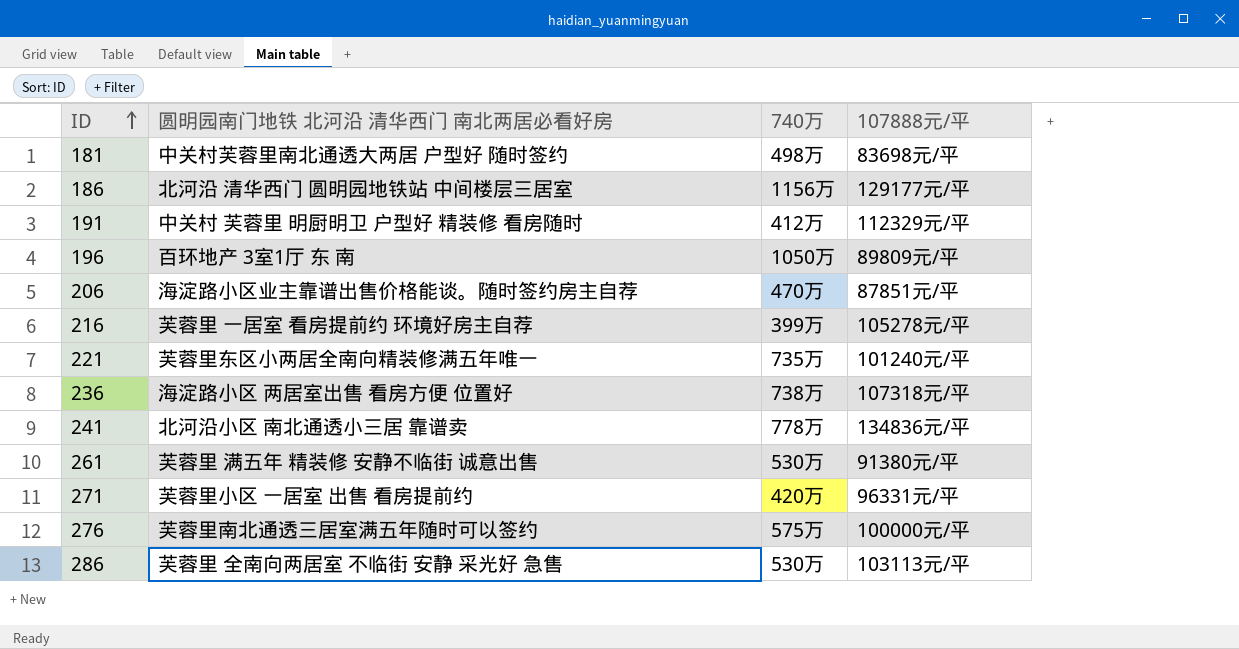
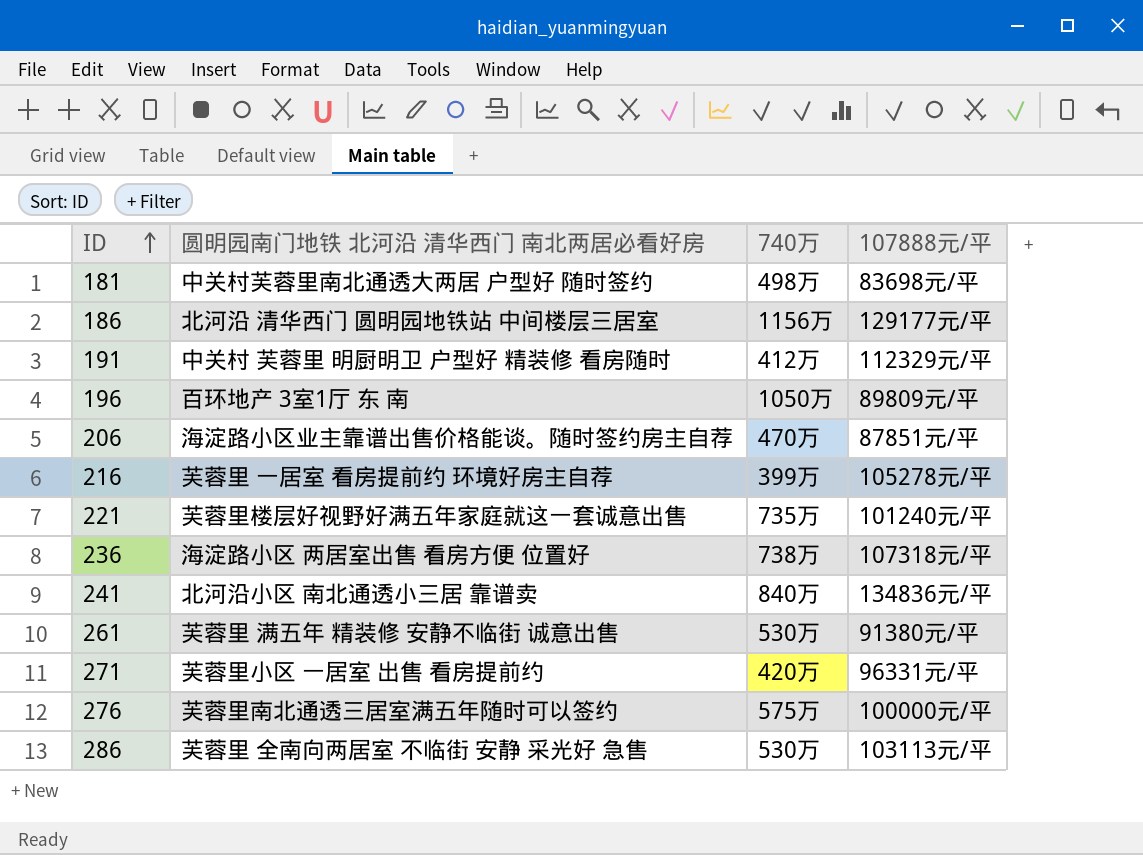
221 | 圆明园南门地铁 北河沿 清华西门 南北两居必看好房: 芙蓉里东区小两居全南向精装修满五年唯一 -> 芙蓉里楼层好视野好满五年家庭就这一套诚意出售
241 | 740万: 778万 -> 840万

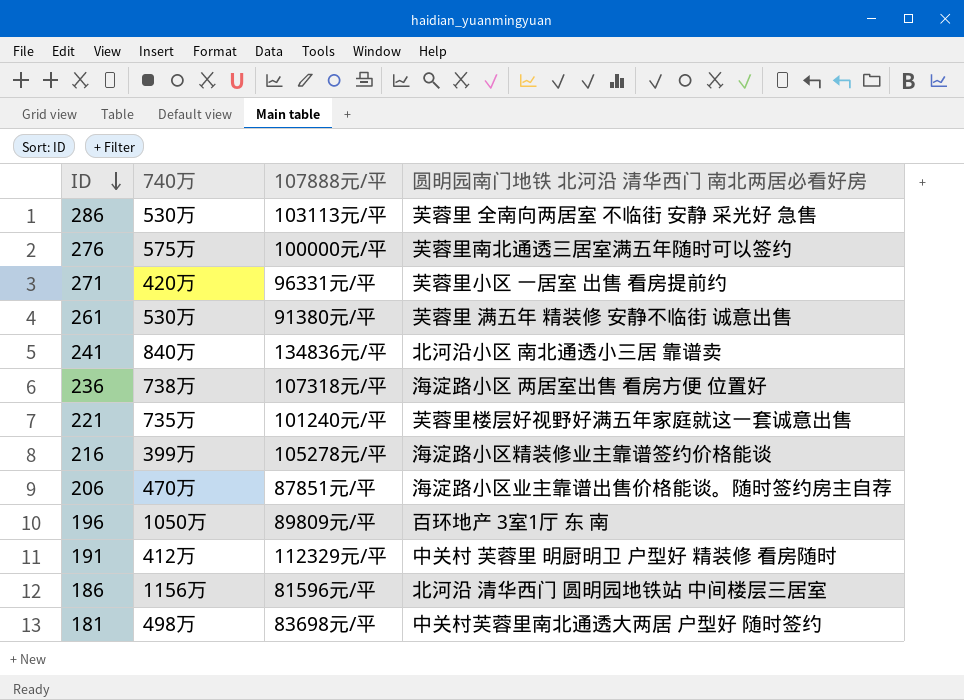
row order: ID ascending -> ID descending
column 圆明园南门地铁 北河沿 清华西门 南北两居必看好房 | position: 2 -> 4
216 | 圆明园南门地铁 北河沿 清华西门 南北两居必看好房: 芙蓉里 一居室 看房提前约 环境好房主自荐 -> 海淀路小区精装修业主靠谱签约价格能谈
186 | 107888元/平: 129177元/平 -> 81596元/平

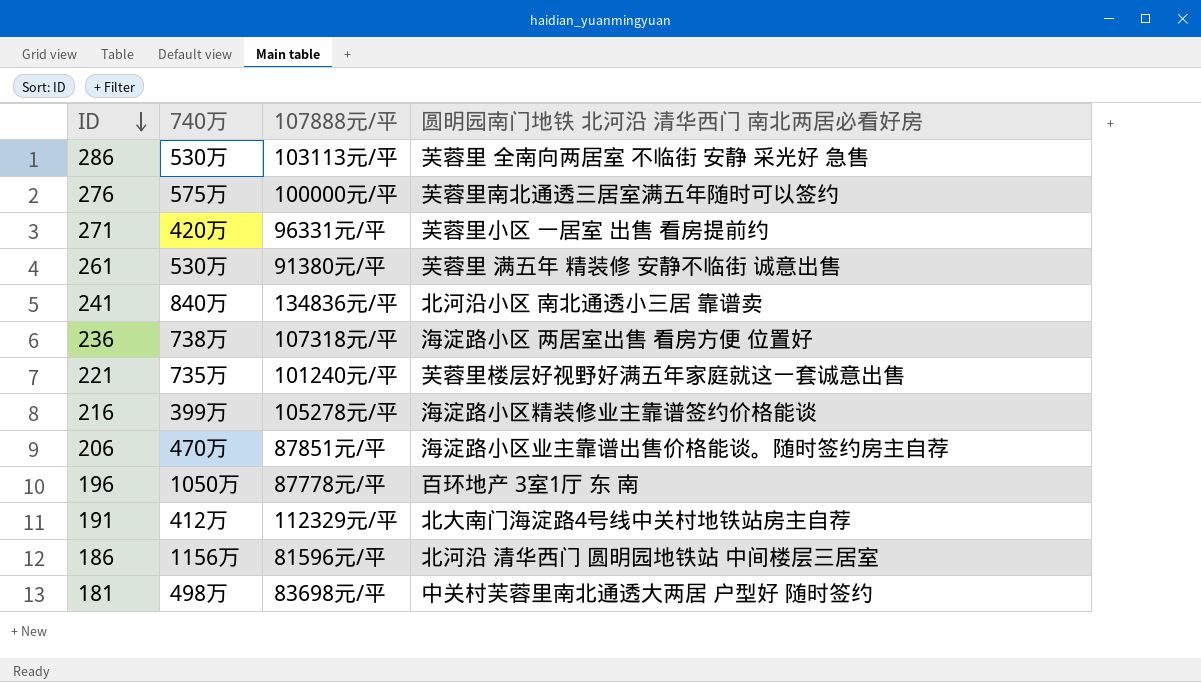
196 | 107888元/平: 89809元/平 -> 87778元/平
191 | 圆明园南门地铁 北河沿 清华西门 南北两居必看好房: 中关村 芙蓉里 明厨明卫 户型好 精装修 看房随时 -> 北大南门海淀路4号线中关村地铁站房主自荐

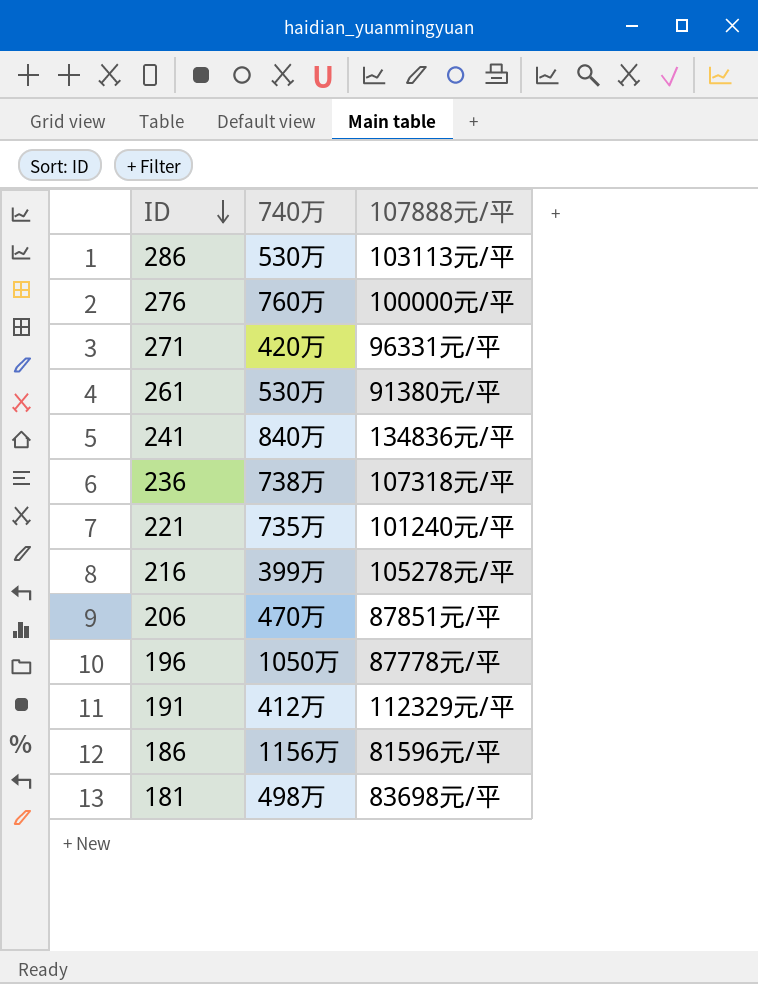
column 圆明园南门地铁 北河沿 清华西门 南北两居必看好房 | position: 4 -> none
276 | 740万: 575万 -> 760万

